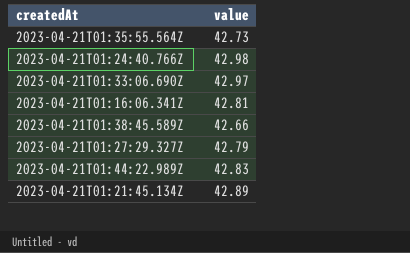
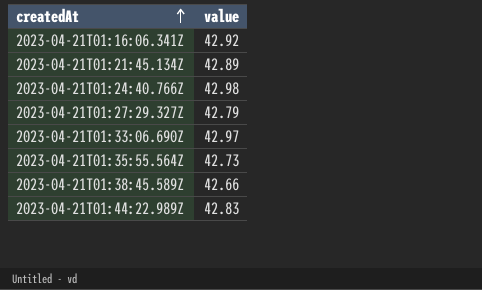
row order: none -> createdAt ascending
2023-04-21T01:16:06.341Z | value: 42.81 -> 42.92

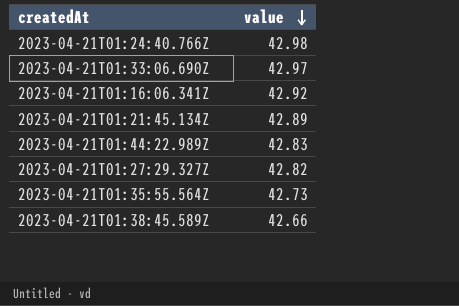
row order: createdAt ascending -> value descending
2023-04-21T01:27:29.327Z | value: 42.79 -> 42.82

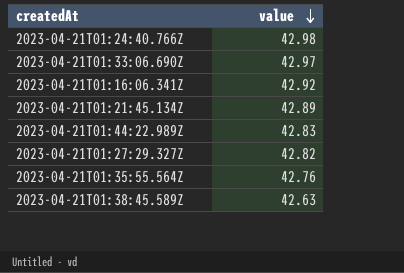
2023-04-21T01:35:55.564Z | value: 42.73 -> 42.76
2023-04-21T01:38:45.589Z | value: 42.66 -> 42.63

